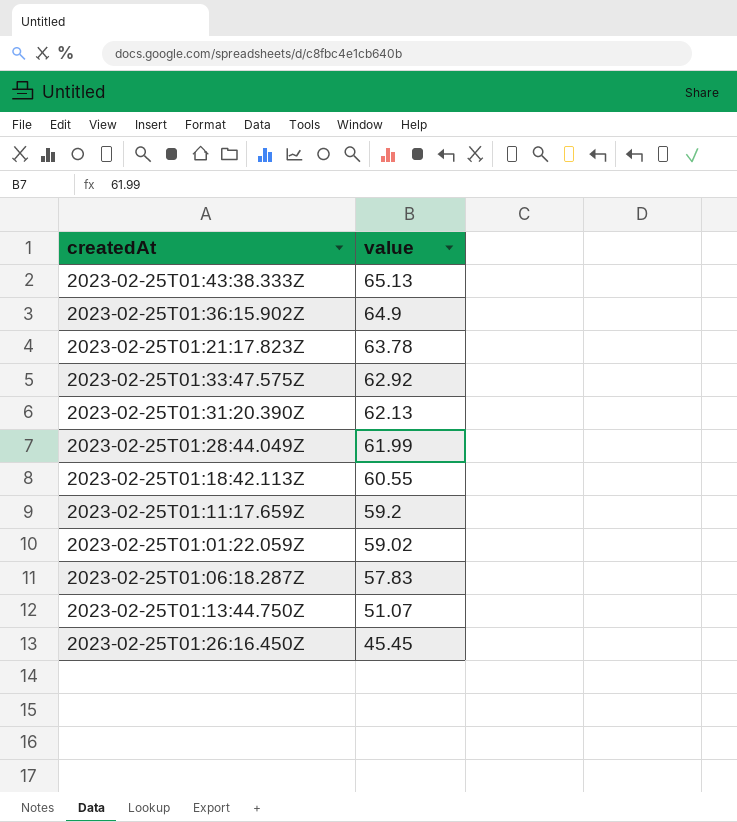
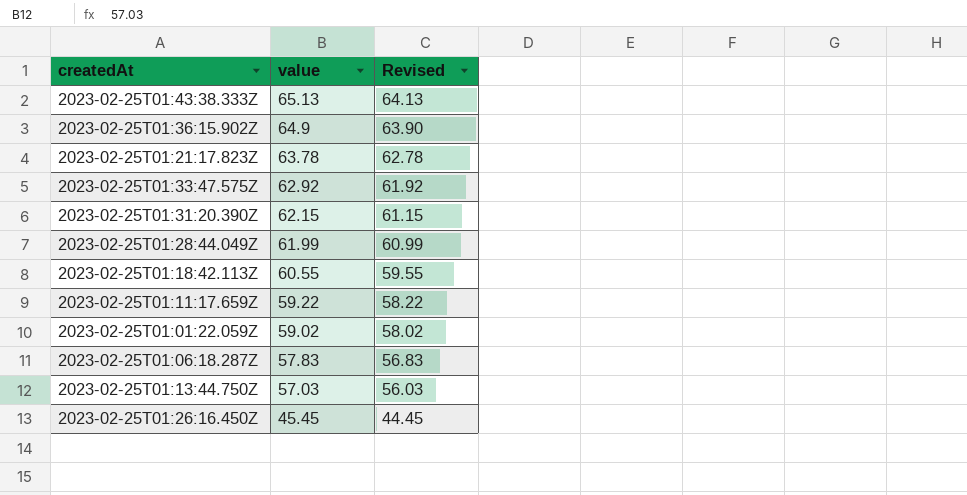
column Revised | formula: none -> [value] - 1
2023-02-25T01:31:20.390Z | value: 62.13 -> 62.15
2023-02-25T01:11:17.659Z | value: 59.2 -> 59.22
2023-02-25T01:13:44.750Z | value: 51.07 -> 57.03

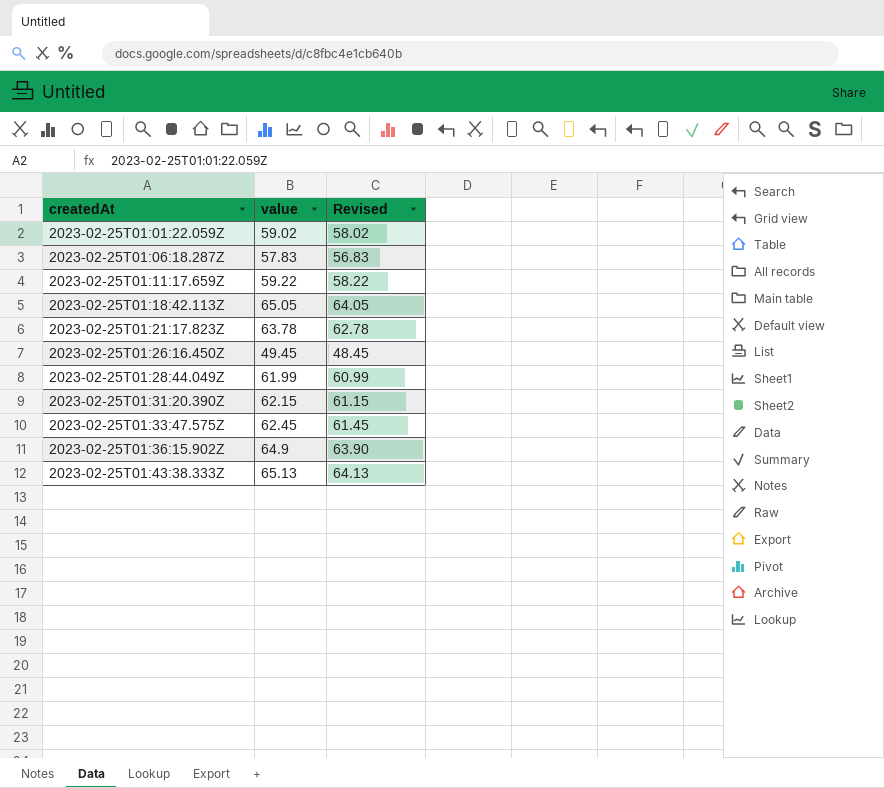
row order: value descending -> createdAt ascending
row 2023-02-25T01:13:44.750Z: 57.03 | 56.03 -> none
2023-02-25T01:18:42.113Z | value: 60.55 -> 65.05
2023-02-25T01:18:42.113Z | Revised: 59.55 -> 64.05
2023-02-25T01:26:16.450Z | value: 45.45 -> 49.45
2023-02-25T01:26:16.450Z | Revised: 44.45 -> 48.45
2023-02-25T01:33:47.575Z | value: 62.92 -> 62.45
2023-02-25T01:33:47.575Z | Revised: 61.92 -> 61.45

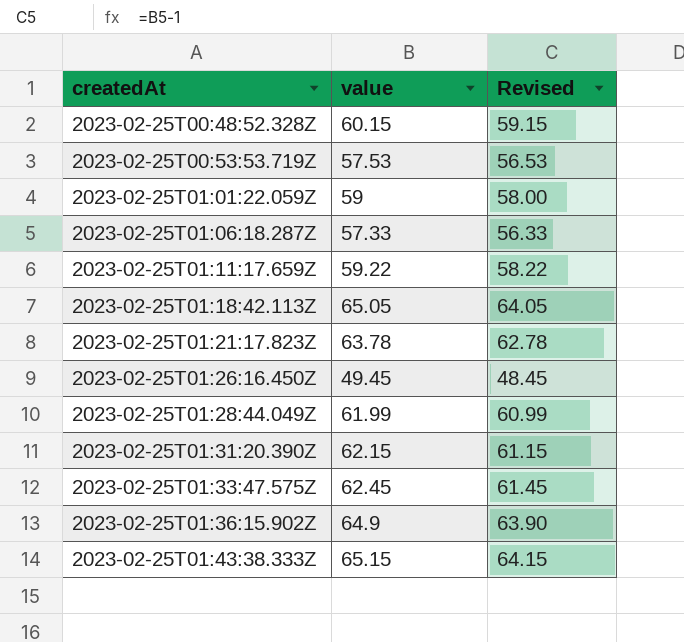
row 2023-02-25T00:48:52.328Z: none -> 60.15 | 59.15
row 2023-02-25T00:53:53.719Z: none -> 57.53 | 56.53
2023-02-25T01:01:22.059Z | value: 59.02 -> 59
2023-02-25T01:01:22.059Z | Revised: 58.02 -> 58.00
2023-02-25T01:06:18.287Z | value: 57.83 -> 57.33
2023-02-25T01:06:18.287Z | Revised: 56.83 -> 56.33
2023-02-25T01:43:38.333Z | value: 65.13 -> 65.15
2023-02-25T01:43:38.333Z | Revised: 64.13 -> 64.15

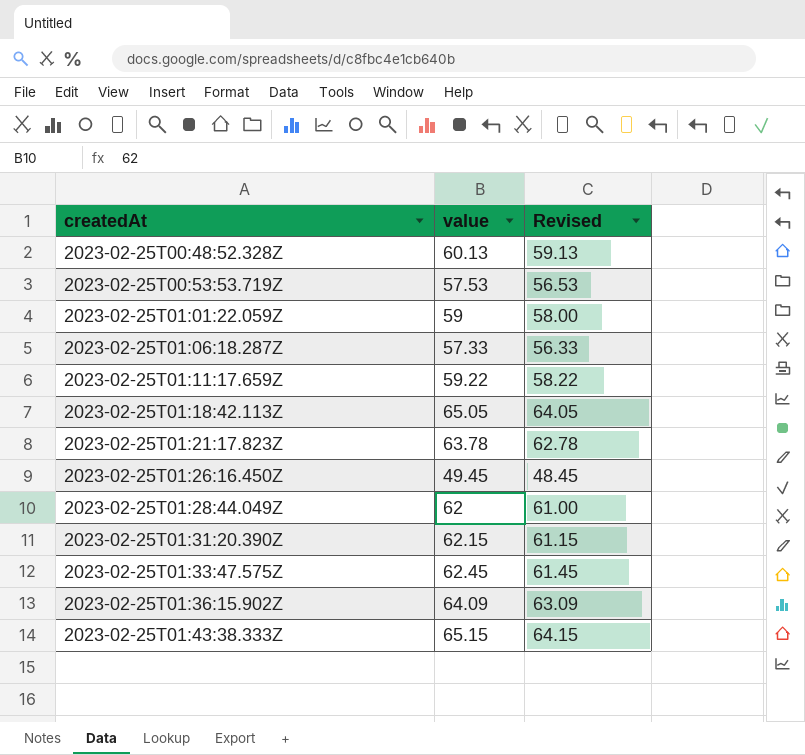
2023-02-25T00:48:52.328Z | value: 60.15 -> 60.13
2023-02-25T00:48:52.328Z | Revised: 59.15 -> 59.13
2023-02-25T01:28:44.049Z | value: 61.99 -> 62
2023-02-25T01:28:44.049Z | Revised: 60.99 -> 61.00
2023-02-25T01:36:15.902Z | value: 64.9 -> 64.09
2023-02-25T01:36:15.902Z | Revised: 63.90 -> 63.09

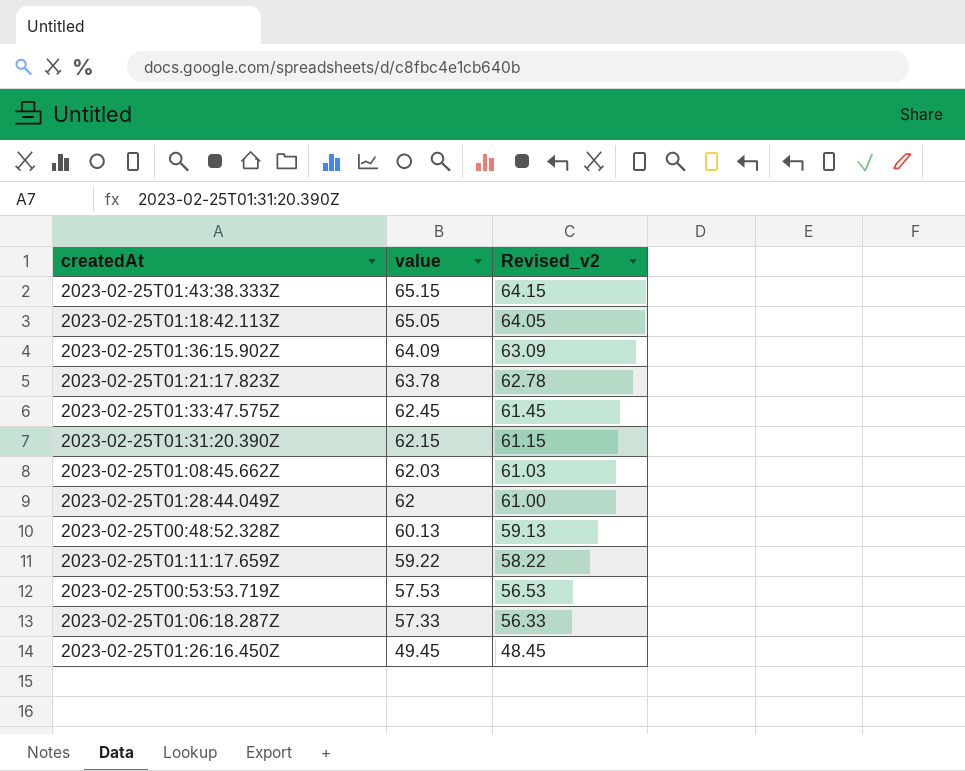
row order: createdAt ascending -> value descending
column name: Revised -> Revised_v2
row 2023-02-25T01:01:22.059Z: 59 | 58.00 -> none
row 2023-02-25T01:08:45.662Z: none -> 62.03 | 61.03

